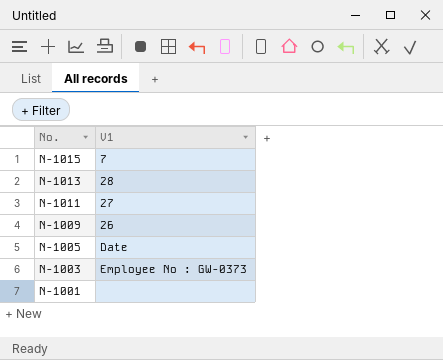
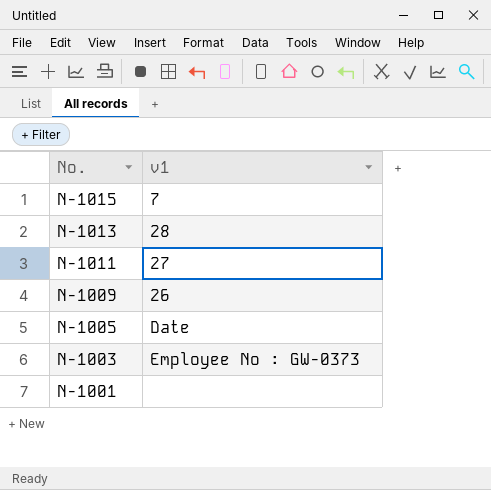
column name: V1 -> v1

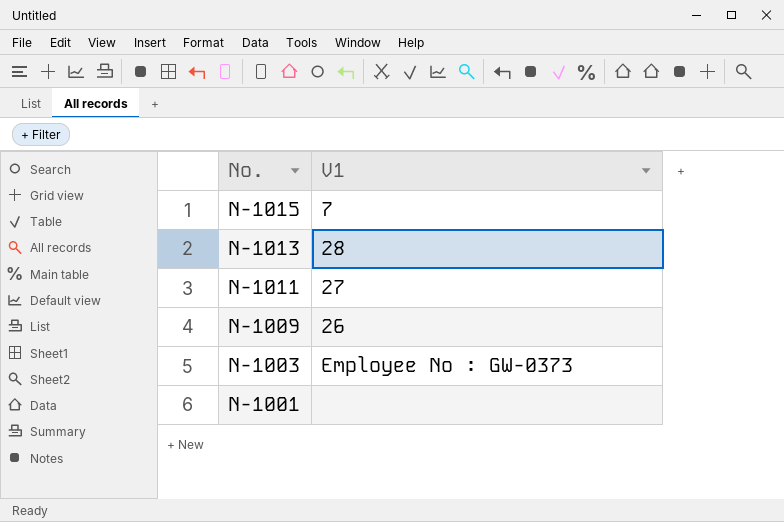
column name: v1 -> V1
row N-1005: Date -> none

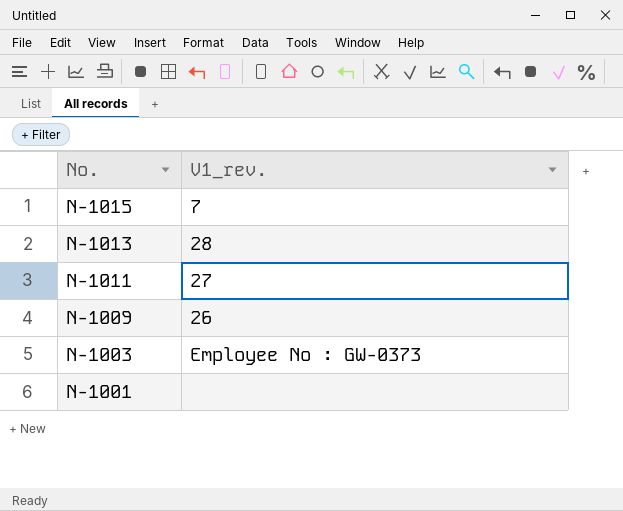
column name: V1 -> V1_rev.

